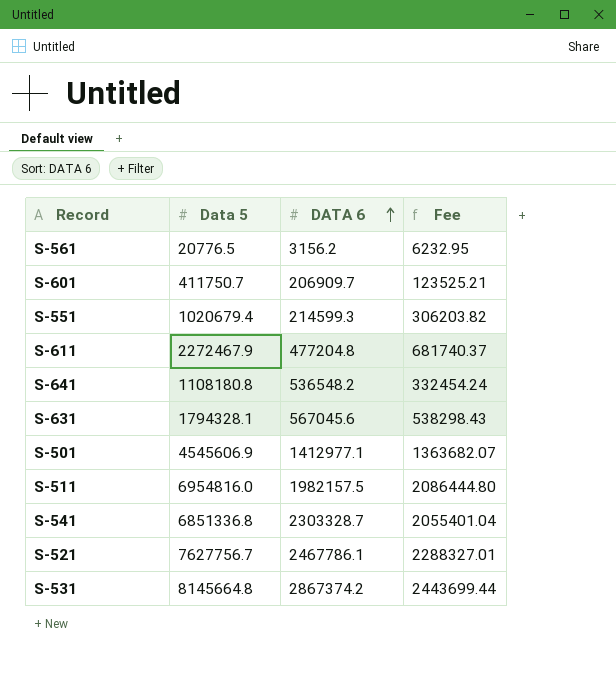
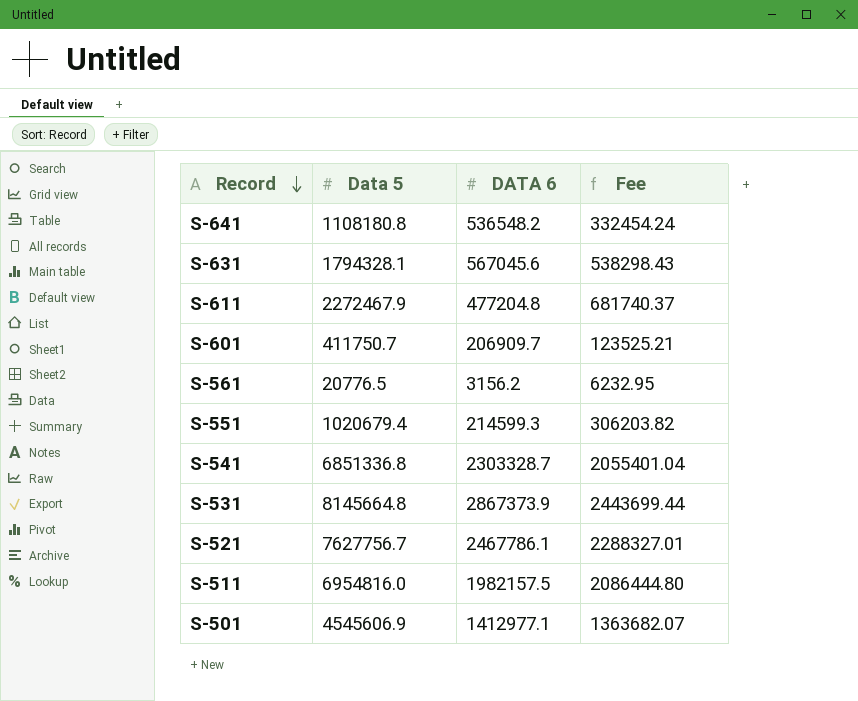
row order: DATA 6 ascending -> Record descending
S-531 | DATA 6: 2867374.2 -> 2867373.9

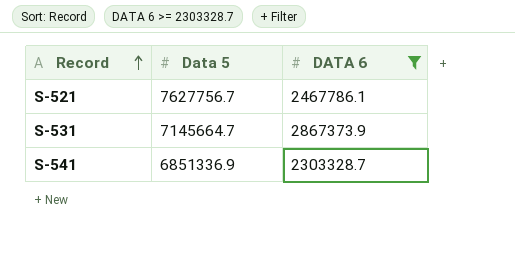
filter: none -> DATA 6 >= 2303328.7
row order: Record descending -> Record ascending
column Fee | formula: [Data 5] * 0.3 -> none
S-531 | Data 5: 8145664.8 -> 7145664.7
S-541 | Data 5: 6851336.8 -> 6851336.9

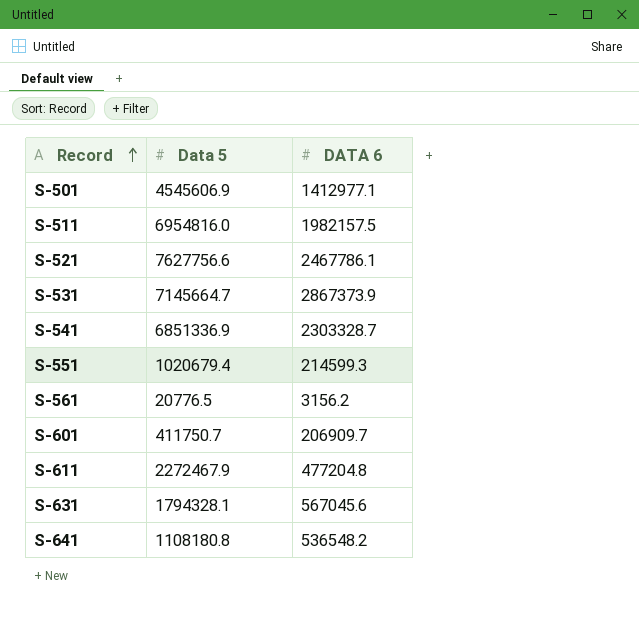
filter: DATA 6 >= 2303328.7 -> none
S-521 | Data 5: 7627756.7 -> 7627756.6

